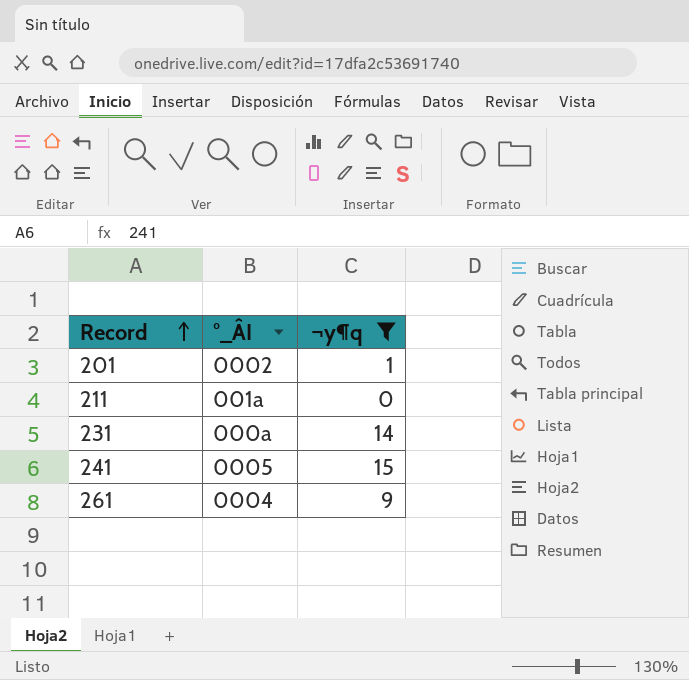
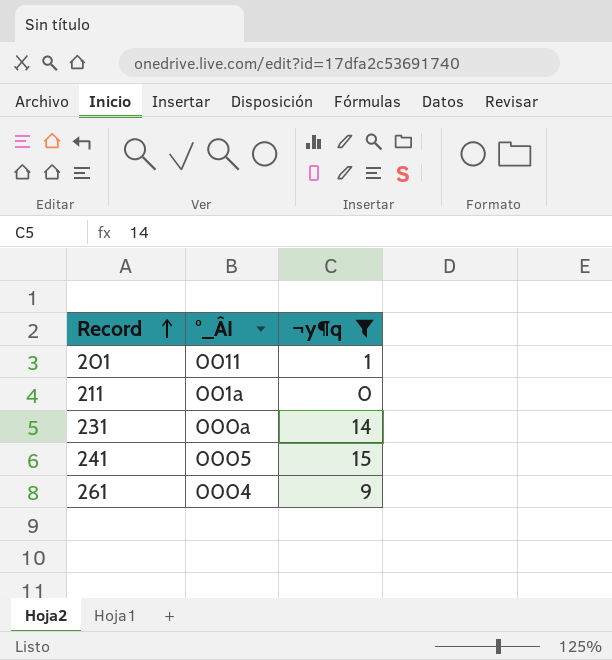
201 | °_ÂI: 0002 -> 0011

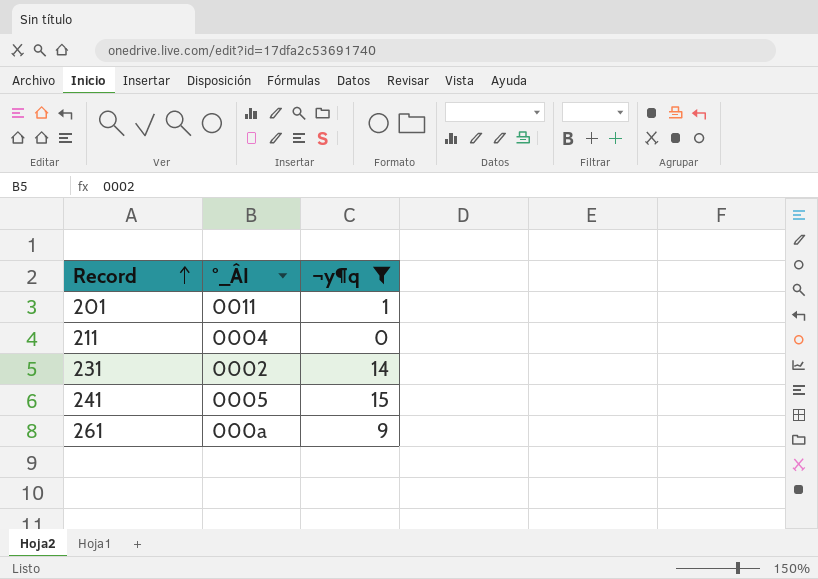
211 | °_ÂI: 001a -> 0004
231 | °_ÂI: 000a -> 0002
261 | °_ÂI: 0004 -> 000a

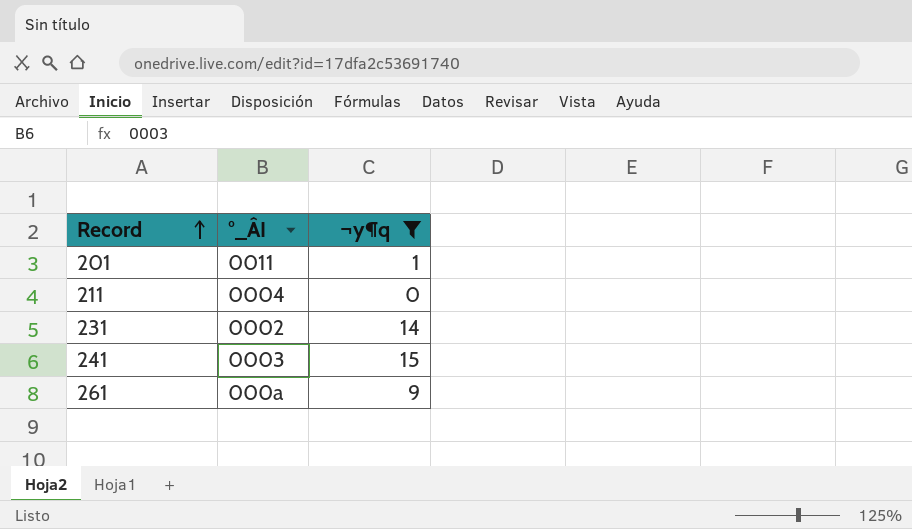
241 | °_ÂI: 0005 -> 0003

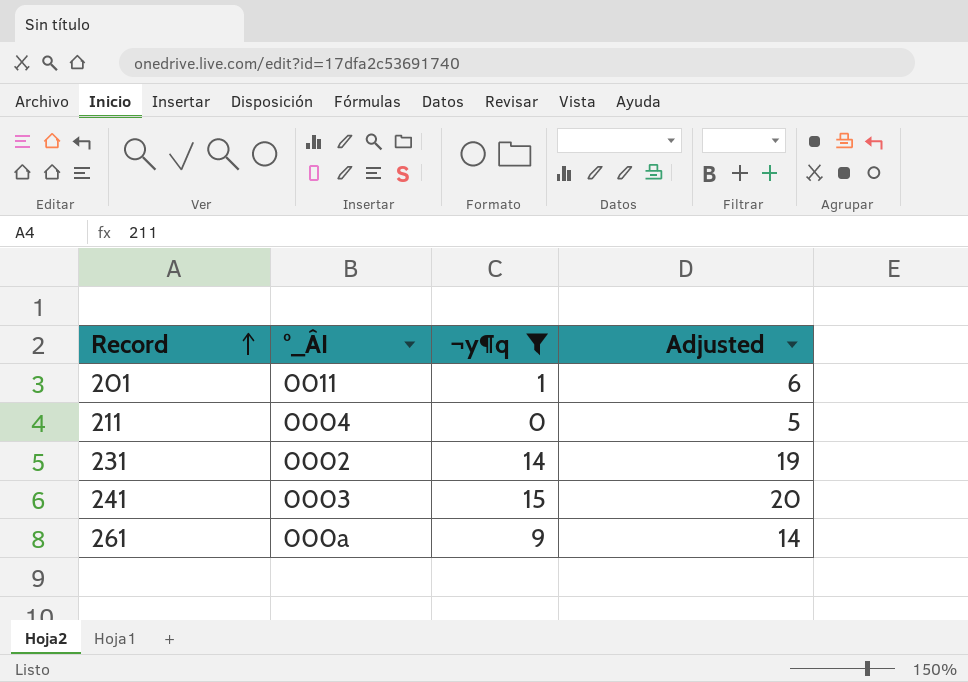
column Adjusted | formula: none -> [¬y¶q] + 5

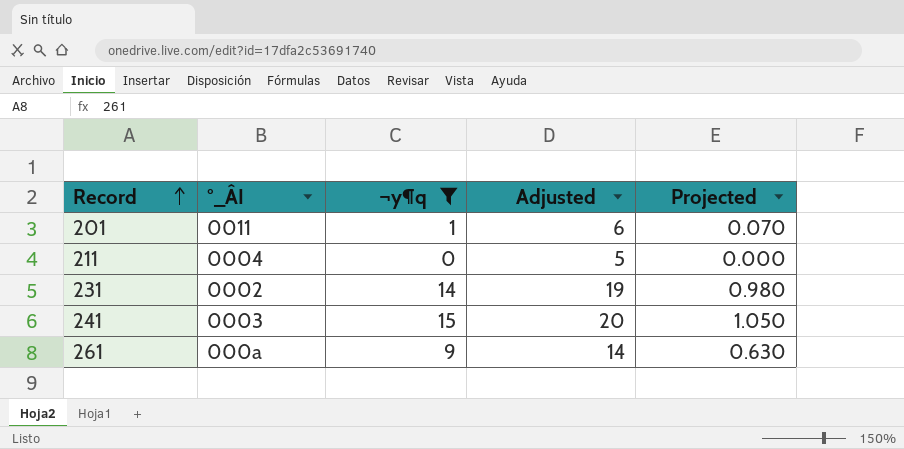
column Projected | formula: none -> [¬y¶q] * 0.07

